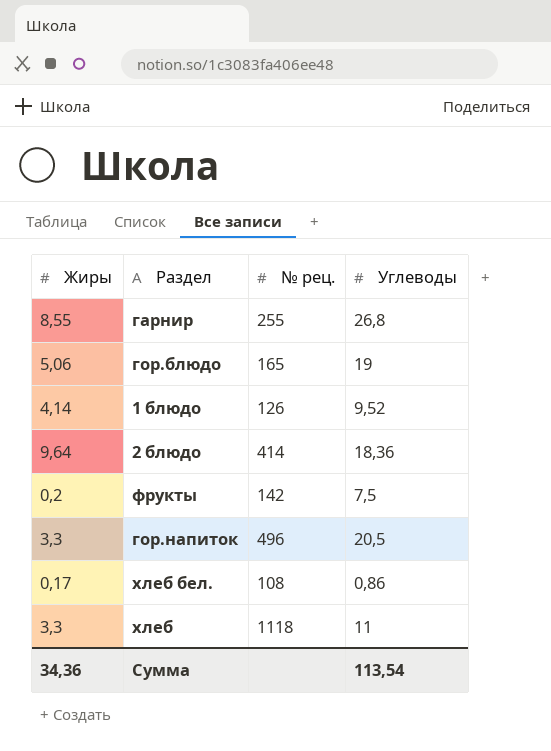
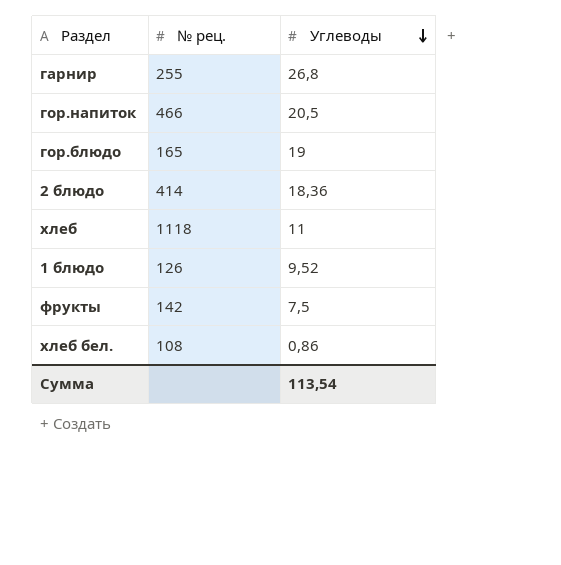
row order: none -> Углеводы descending
column Жиры | position: 1 -> none
гор.напиток | № рец.: 496 -> 466

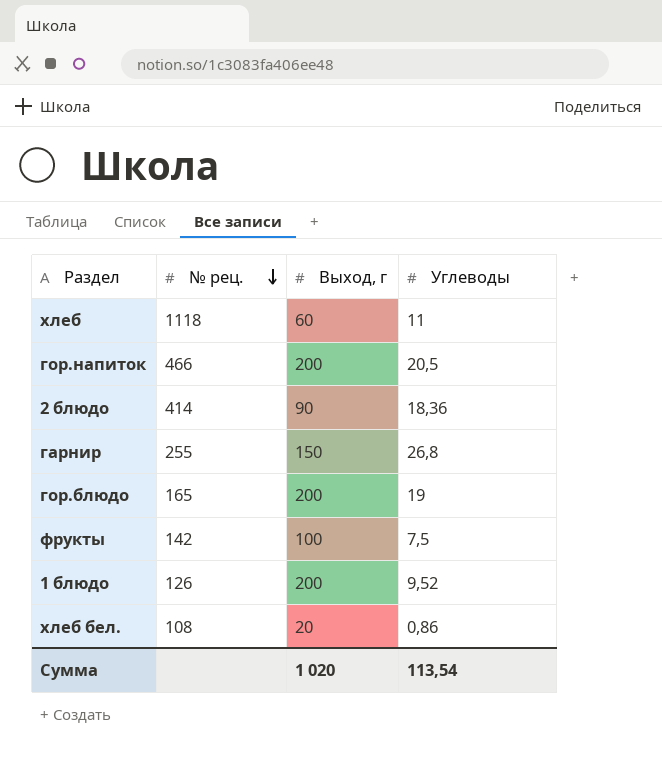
row order: Углеводы descending -> № рец. descending
column Выход, г | position: none -> 3

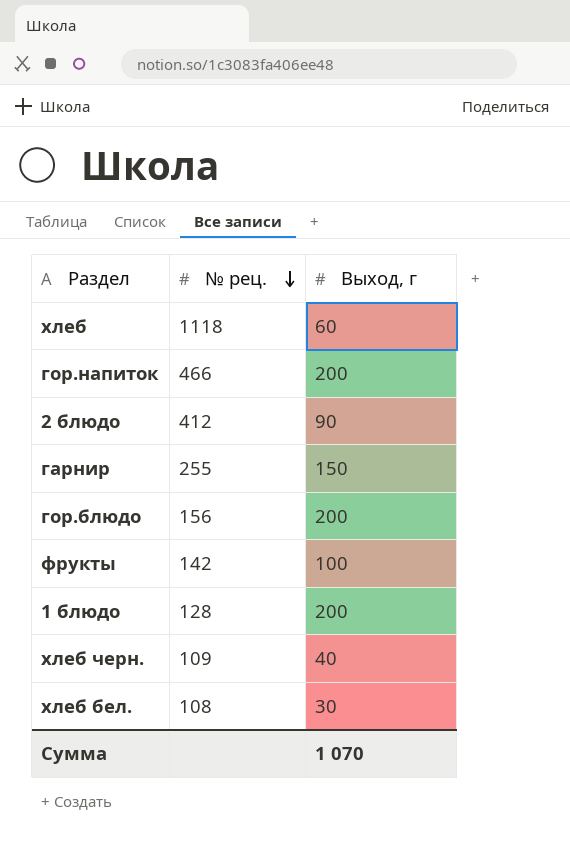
column Углеводы | position: 4 -> none
2 блюдо | № рец.: 414 -> 412
гор.блюдо | № рец.: 165 -> 156
1 блюдо | № рец.: 126 -> 128
row хлеб черн.: none -> 109 | 40
хлеб бел. | Выход, г: 20 -> 30
Сумма | Выход, г: 1 020 -> 1 070

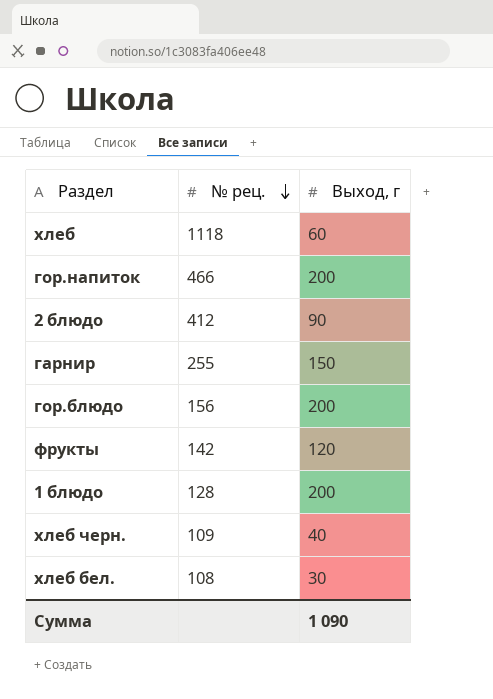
фрукты | Выход, г: 100 -> 120
Сумма | Выход, г: 1 070 -> 1 090

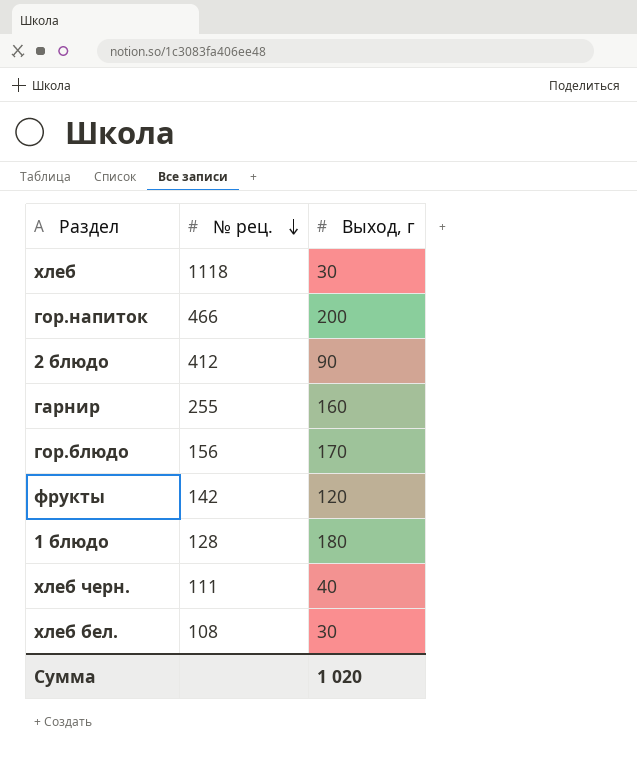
хлеб | Выход, г: 60 -> 30
гарнир | Выход, г: 150 -> 160
гор.блюдо | Выход, г: 200 -> 170
1 блюдо | Выход, г: 200 -> 180
хлеб черн. | № рец.: 109 -> 111
Сумма | Выход, г: 1 090 -> 1 020

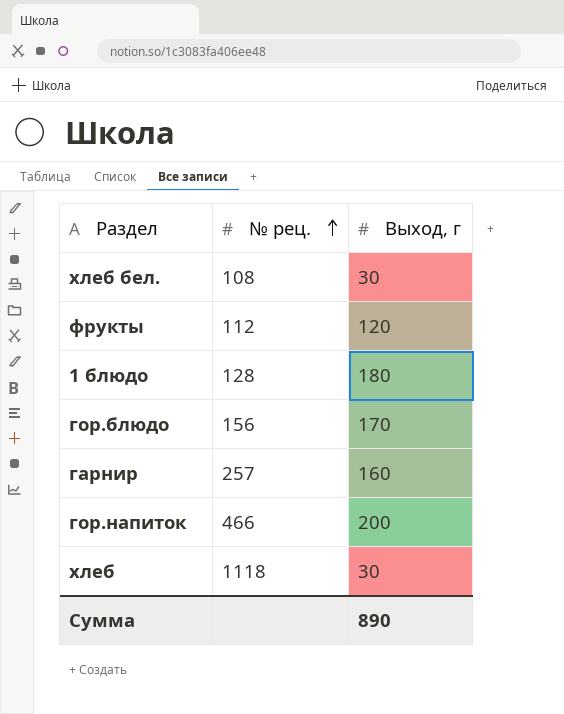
row order: № рец. descending -> № рец. ascending
row 2 блюдо: 412 | 90 -> none
row хлеб черн.: 111 | 40 -> none
фрукты | № рец.: 142 -> 112
гарнир | № рец.: 255 -> 257
Сумма | Выход, г: 1 020 -> 890

